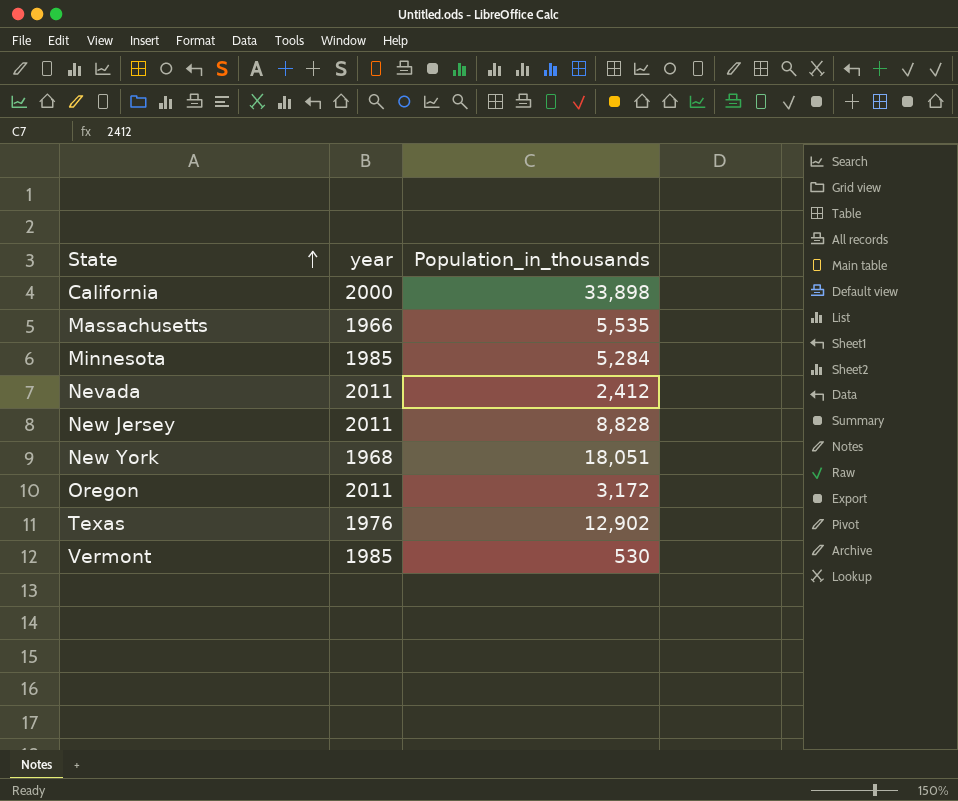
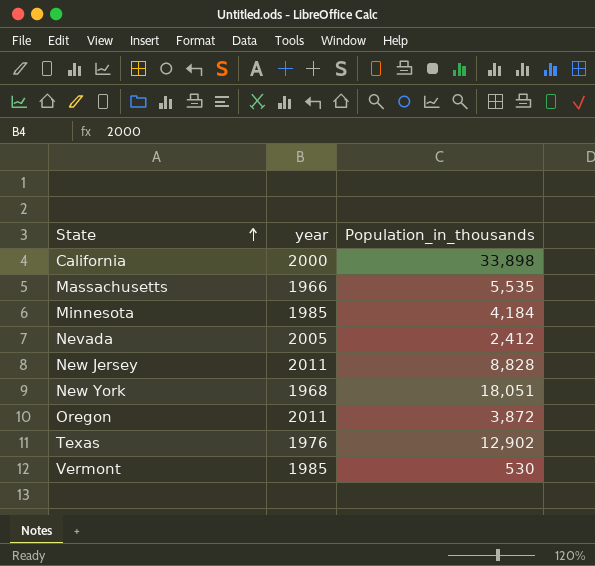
Minnesota | Population_in_thousands: 5,284 -> 4,184
Nevada | year: 2011 -> 2005
Oregon | Population_in_thousands: 3,172 -> 3,872

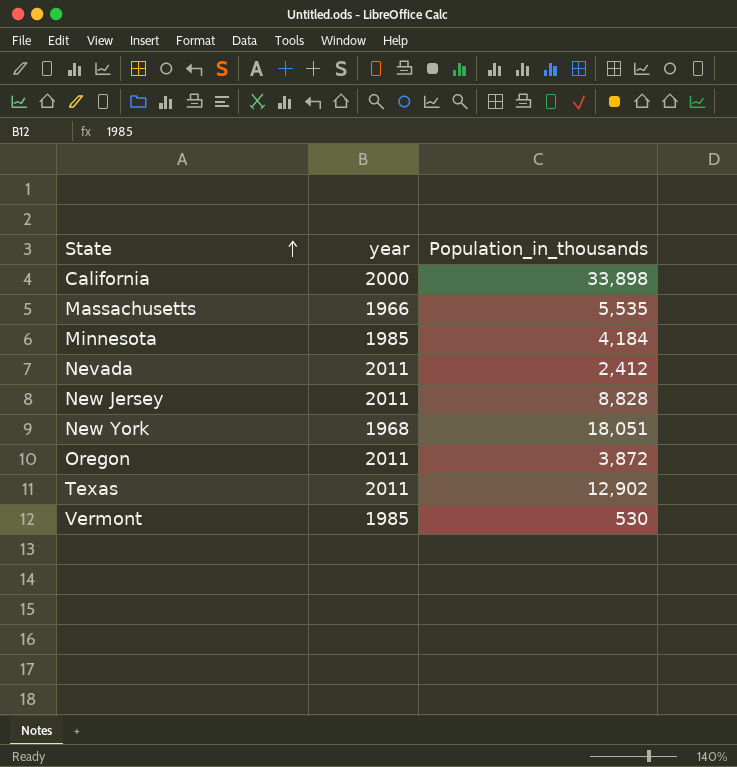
Nevada | year: 2005 -> 2011
Texas | year: 1976 -> 2011

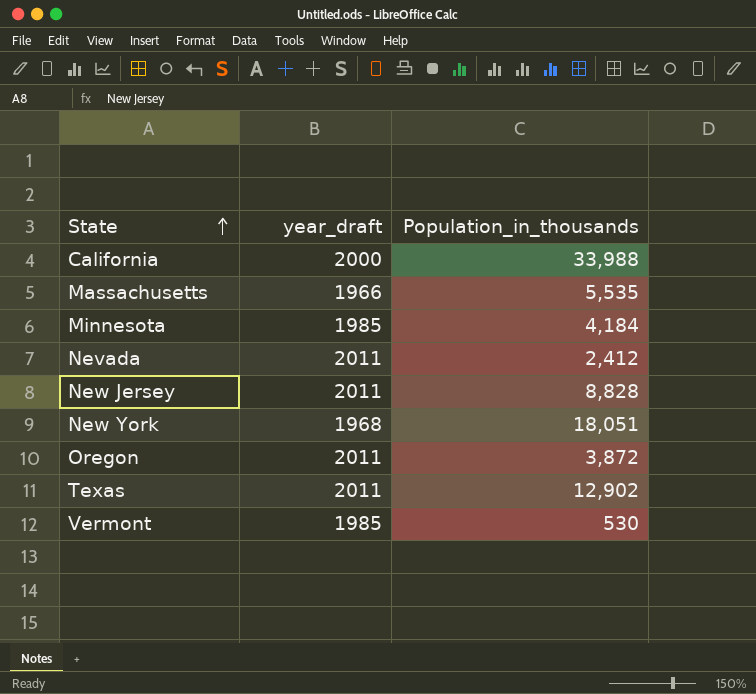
column name: year -> year_draft
California | Population_in_thousands: 33,898 -> 33,988

